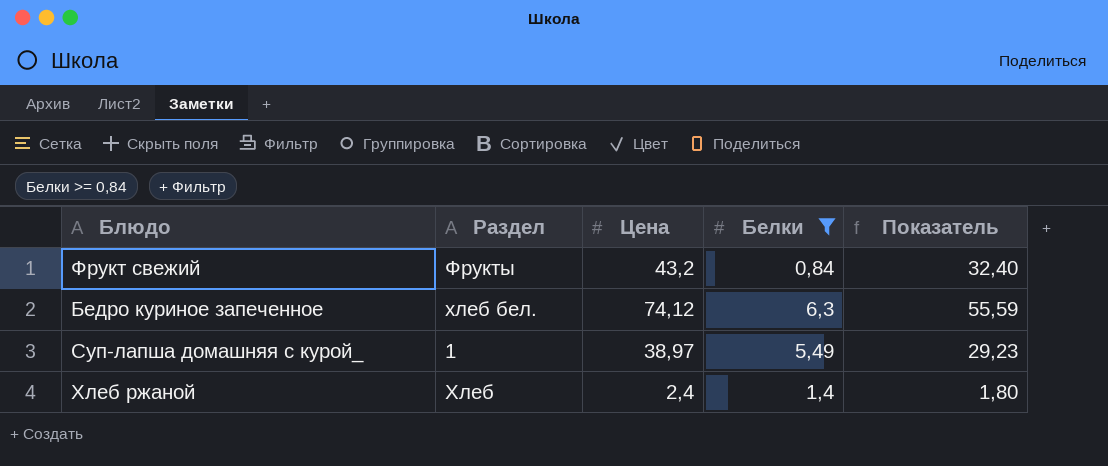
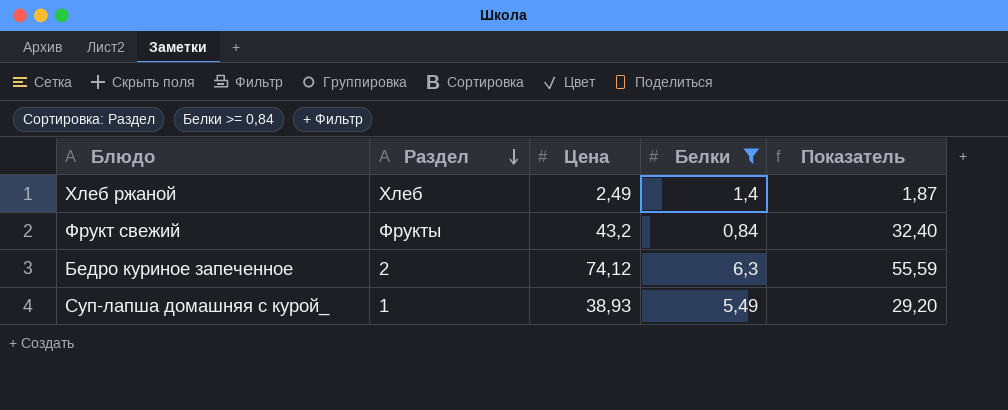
row order: none -> Раздел descending
Хлеб ржаной | Цена: 2,4 -> 2,49
Хлеб ржаной | Показатель: 1,80 -> 1,87
Бедро куриное запеченное | Раздел: хлеб бел. -> 2
Суп-лапша домашняя с курой_ | Цена: 38,97 -> 38,93
Суп-лапша домашняя с курой_ | Показатель: 29,23 -> 29,20

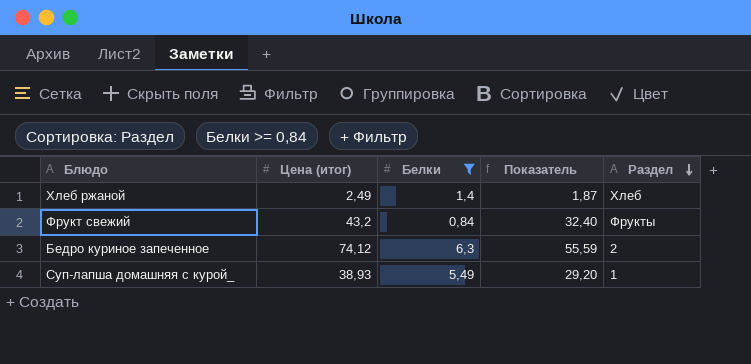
column name: Цена -> Цена (итог)
column Раздел | position: 2 -> 5

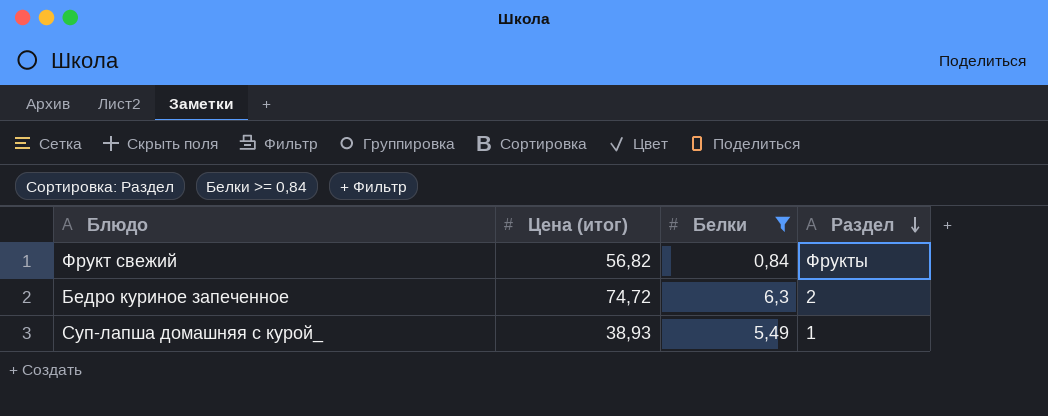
column Показатель | formula: [Цена (итог)] * 0,75 -> none
row Хлеб ржаной: 2,49 | 1,4 | 1,87 | Хлеб -> none
Фрукт свежий | Цена (итог): 43,2 -> 56,82
Бедро куриное запеченное | Цена (итог): 74,12 -> 74,72

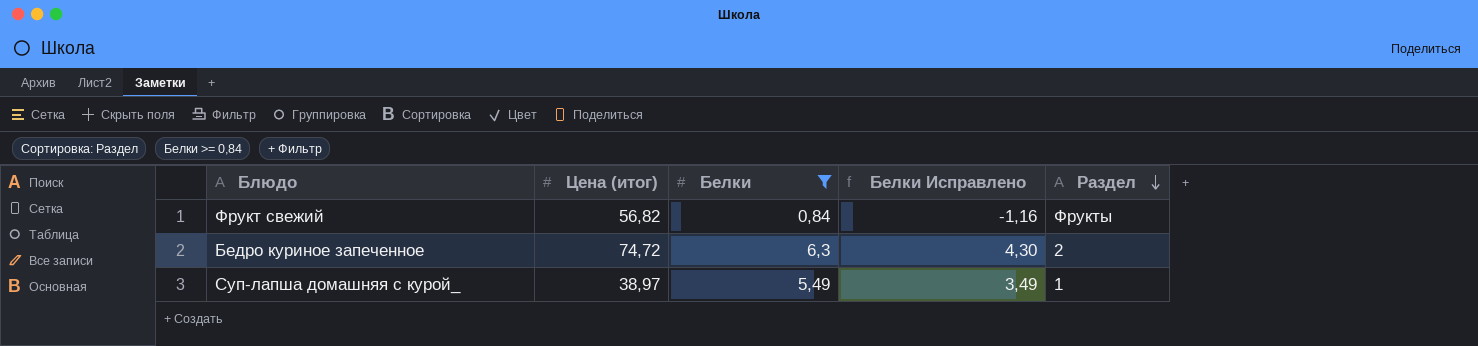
column Белки Исправлено | formula: none -> [Белки] - 2
Суп-лапша домашняя с курой_ | Цена (итог): 38,93 -> 38,97

